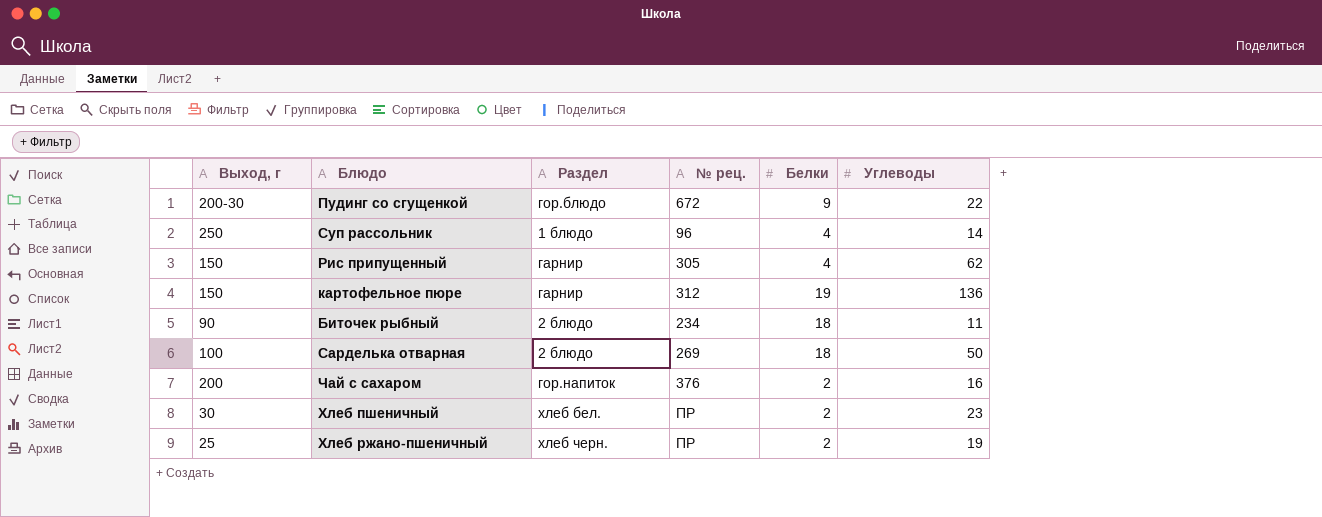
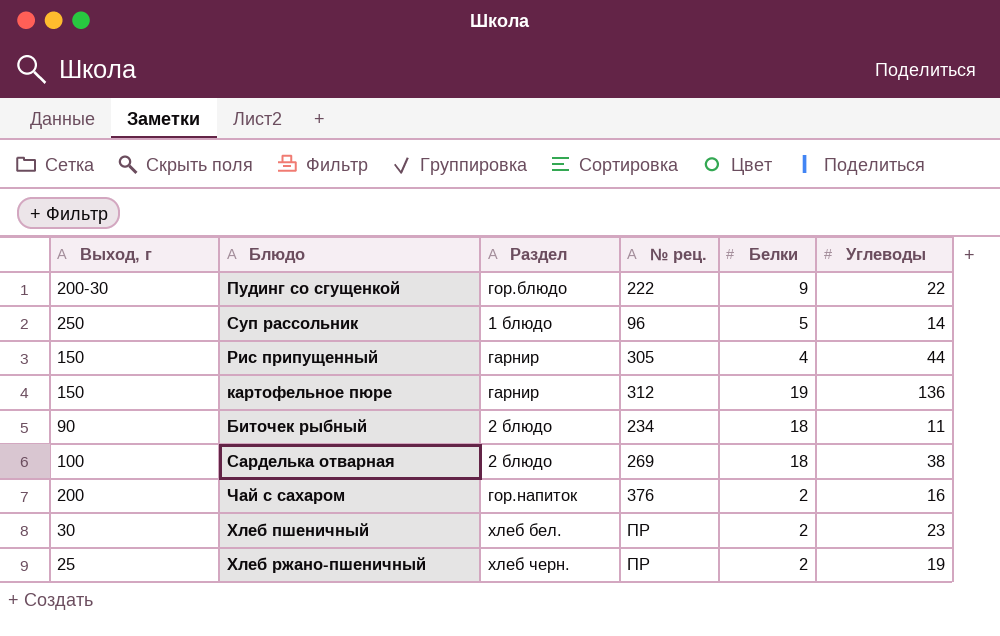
Пудинг со сгущенкой | № рец.: 672 -> 222
Суп рассольник | Белки: 4 -> 5
Рис припущенный | Углеводы: 62 -> 44
Сарделька отварная | Углеводы: 50 -> 38

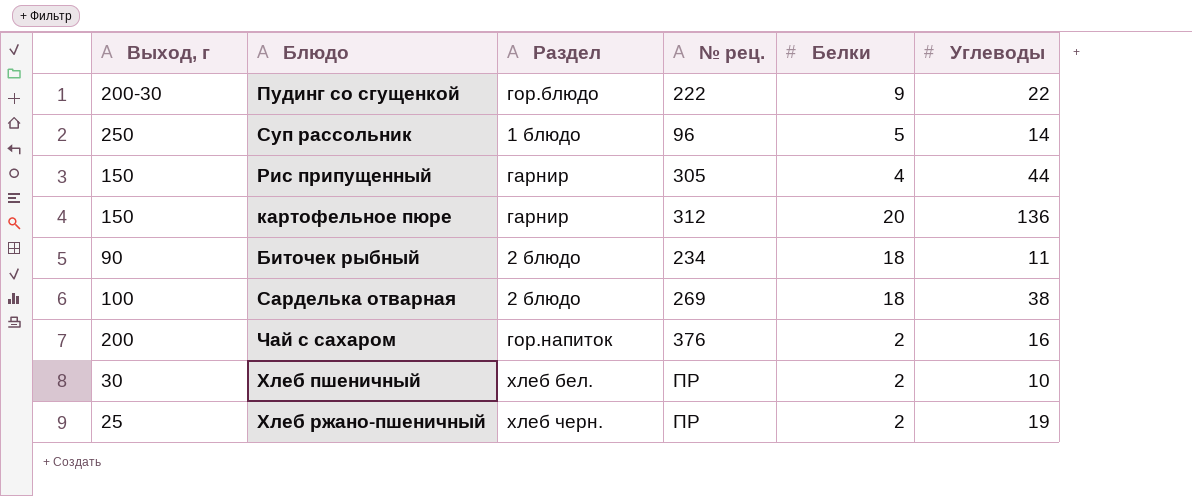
картофельное пюре | Белки: 19 -> 20
Хлеб пшеничный | Углеводы: 23 -> 10

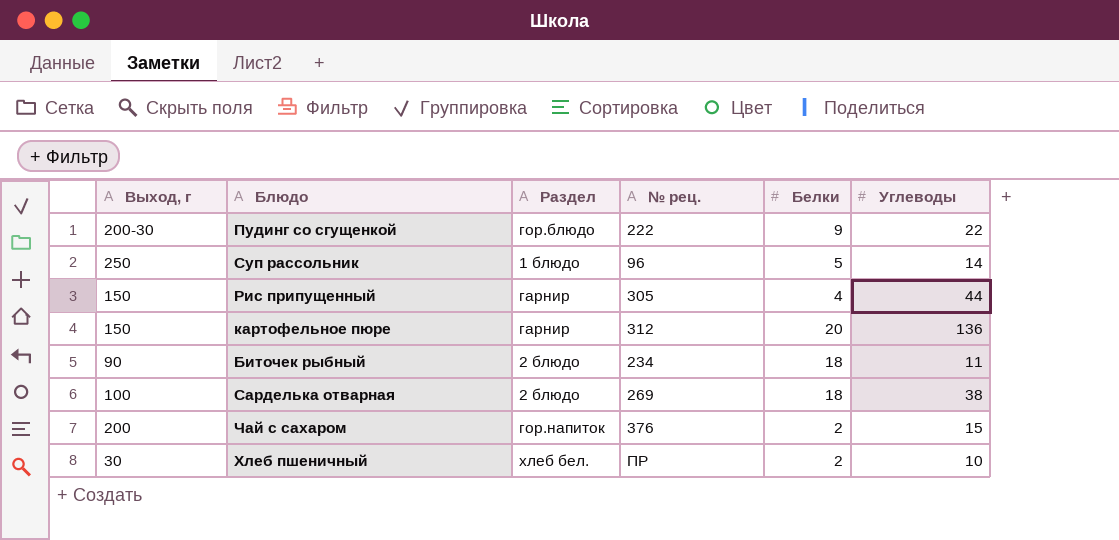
row Хлеб ржано-пшеничный: 25 | хлеб черн. | ПР | 2 | 19 -> none
Чай с сахаром | Углеводы: 16 -> 15

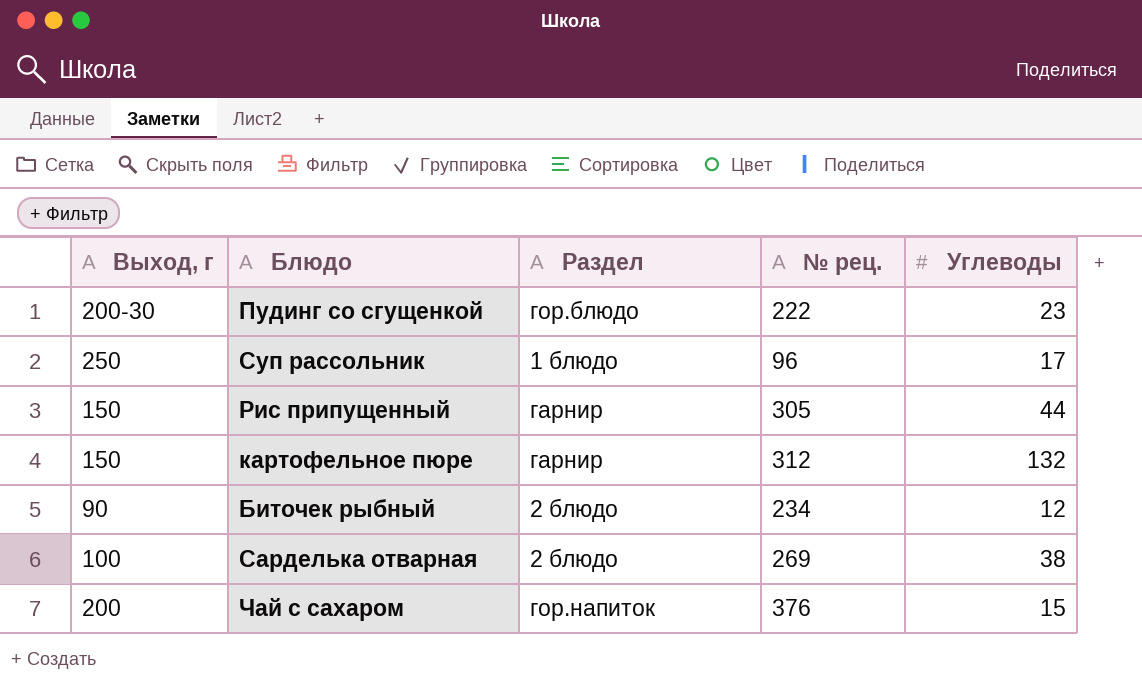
column Белки | position: 5 -> none
row Хлеб пшеничный: 30 | хлеб бел. | ПР | 2 | 10 -> none
Пудинг со сгущенкой | Углеводы: 22 -> 23
Суп рассольник | Углеводы: 14 -> 17
картофельное пюре | Углеводы: 136 -> 132
Биточек рыбный | Углеводы: 11 -> 12

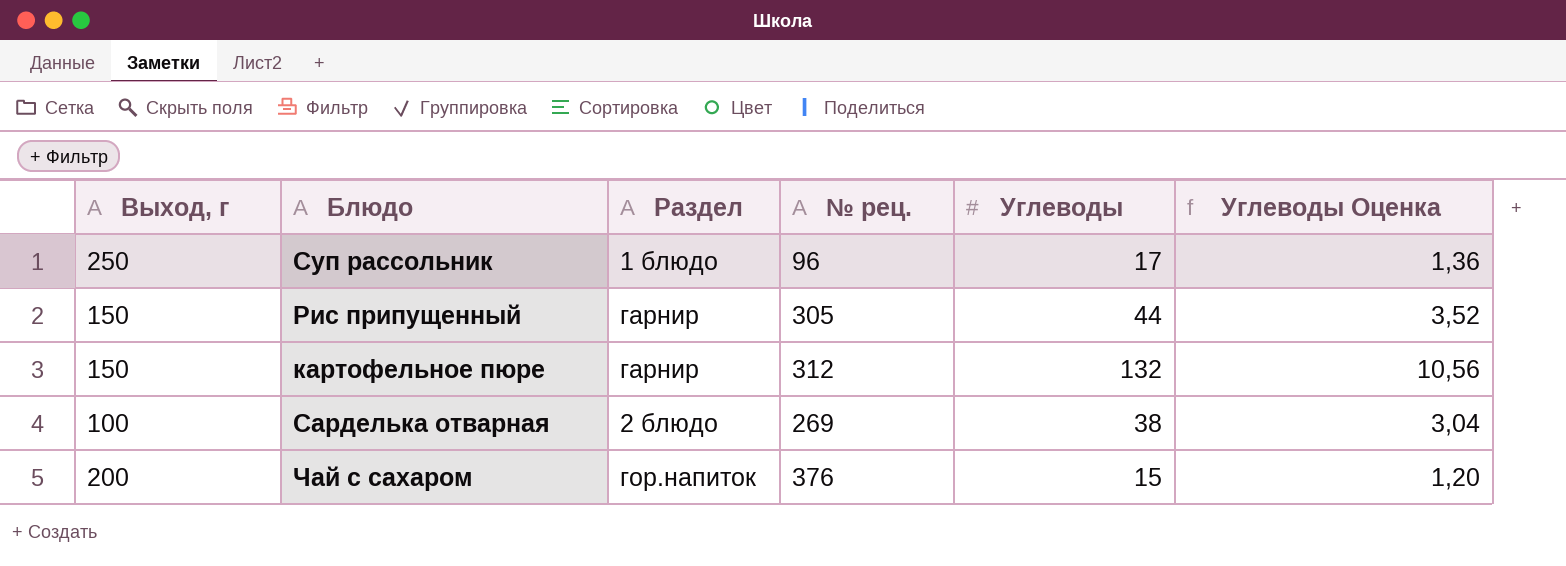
column Углеводы Оценка | formula: none -> [Углеводы] * 0,08
row Пудинг со сгущенкой: 200-30 | гор.блюдо | 222 | 23 -> none
row Биточек рыбный: 90 | 2 блюдо | 234 | 12 -> none

